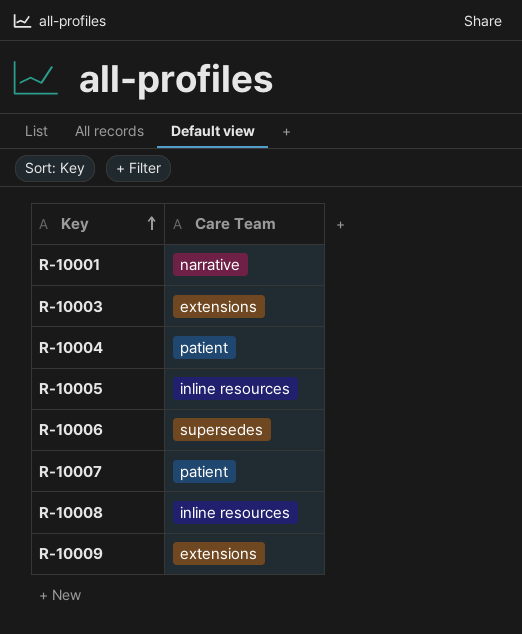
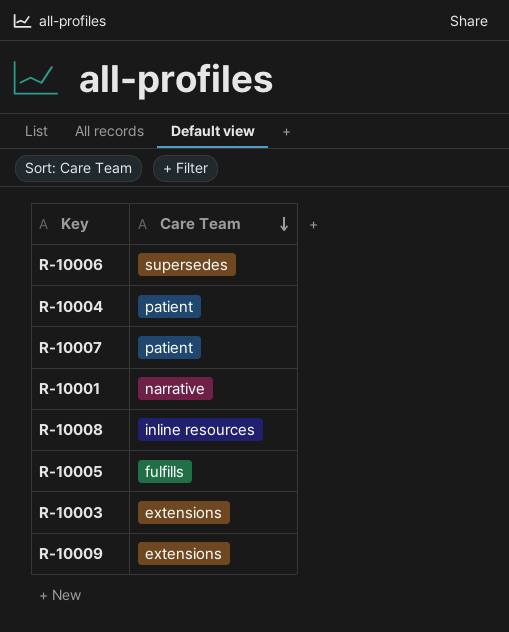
row order: Key ascending -> Care Team descending
R-10005 | Care Team: inline resources -> fulfills

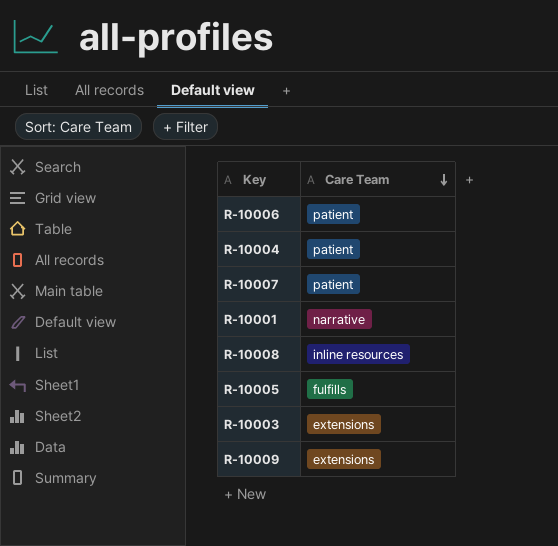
R-10006 | Care Team: supersedes -> patient

